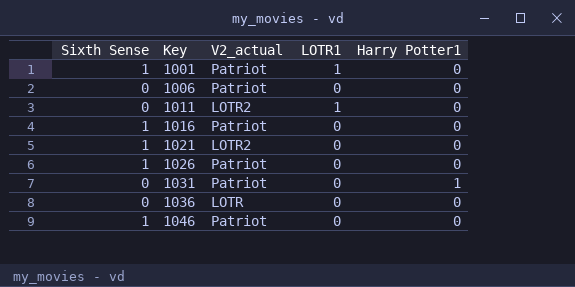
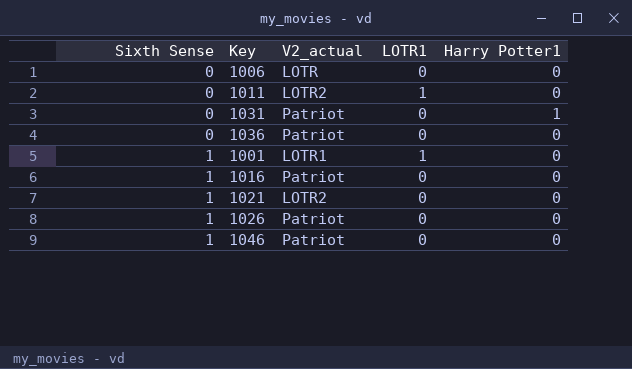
row order: Key ascending -> Sixth Sense ascending
1006 | V2_actual: Patriot -> LOTR
1036 | V2_actual: LOTR -> Patriot
1001 | V2_actual: Patriot -> LOTR1

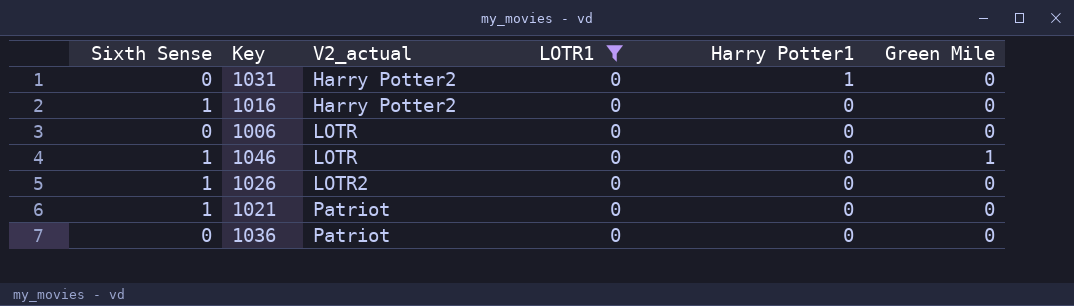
filter: none -> LOTR1 = 0
row order: Sixth Sense ascending -> V2_actual ascending
column Green Mile | position: none -> 6
1031 | V2_actual: Patriot -> Harry Potter2
1016 | V2_actual: Patriot -> Harry Potter2
1046 | V2_actual: Patriot -> LOTR
1026 | V2_actual: Patriot -> LOTR2
1021 | V2_actual: LOTR2 -> Patriot

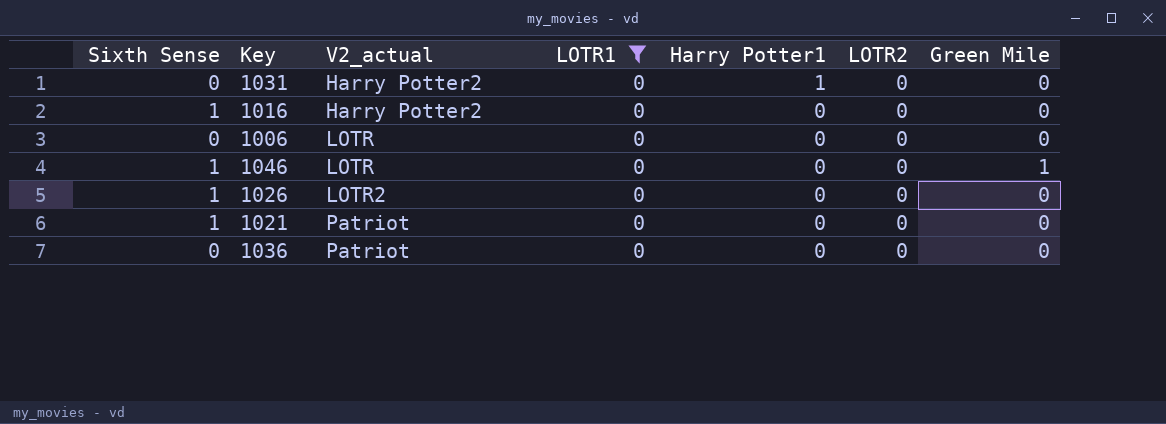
column LOTR2 | position: none -> 6

